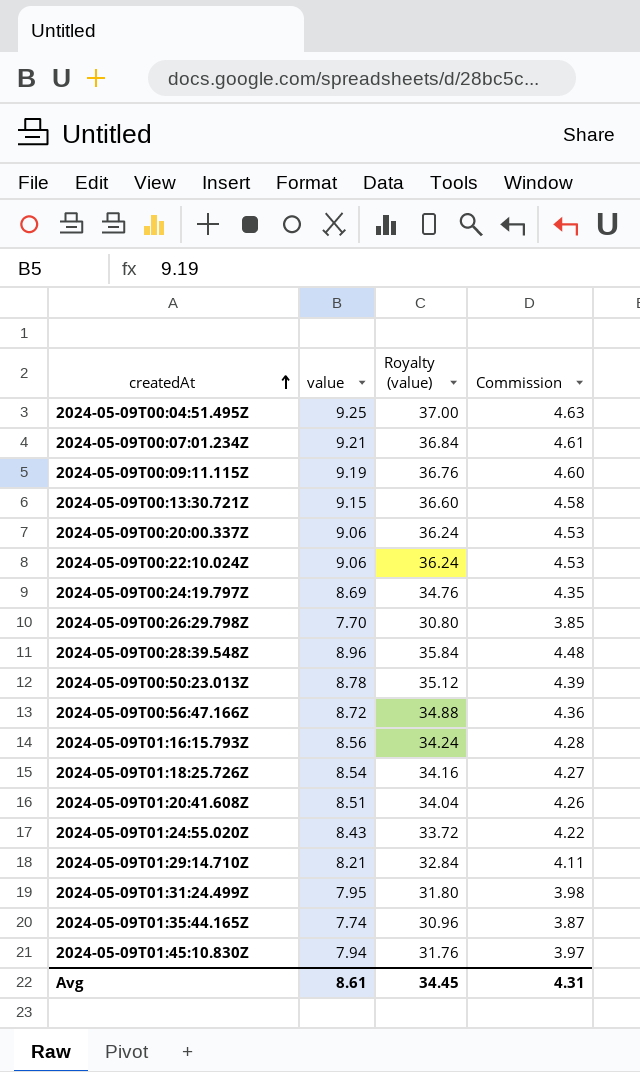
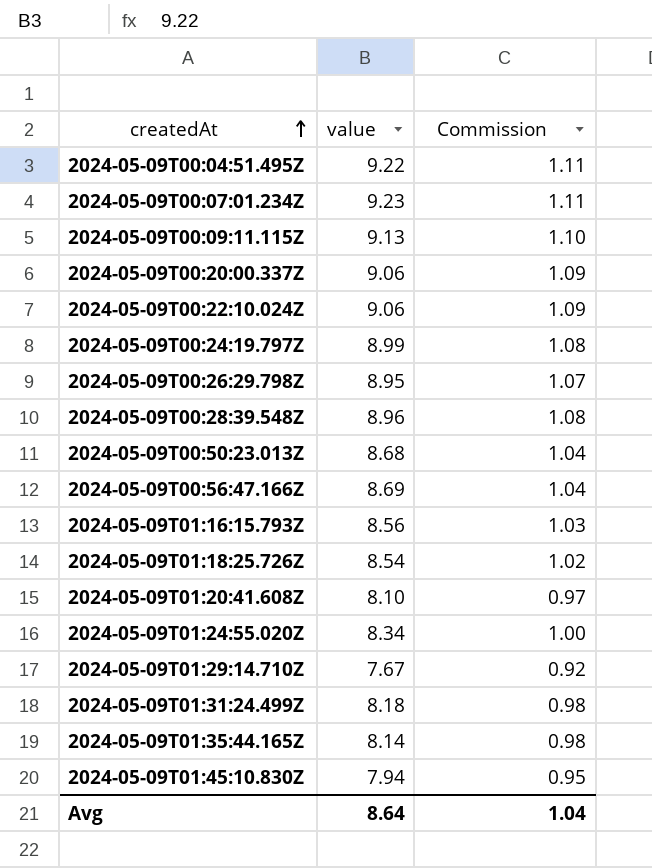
column Royalty (value) | formula: [value] * 4 -> none
column Commission | formula: [value] * 0.5 -> [value] * 0.12
row 2024-05-09T00:13:30.721Z: 9.15 | 36.60 | 4.58 -> none
2024-05-09T00:04:51.495Z | value: 9.25 -> 9.22
2024-05-09T00:07:01.234Z | value: 9.21 -> 9.23
2024-05-09T00:09:11.115Z | value: 9.19 -> 9.13
2024-05-09T00:24:19.797Z | value: 8.69 -> 8.99
2024-05-09T00:26:29.798Z | value: 7.70 -> 8.95
2024-05-09T00:50:23.013Z | value: 8.78 -> 8.68
2024-05-09T00:56:47.166Z | value: 8.72 -> 8.69
2024-05-09T01:20:41.608Z | value: 8.51 -> 8.10
2024-05-09T01:24:55.020Z | value: 8.43 -> 8.34
2024-05-09T01:29:14.710Z | value: 8.21 -> 7.67
2024-05-09T01:31:24.499Z | value: 7.95 -> 8.18
2024-05-09T01:35:44.165Z | value: 7.74 -> 8.14
Avg | value: 8.61 -> 8.64
Avg | Commission: 4.31 -> 1.04

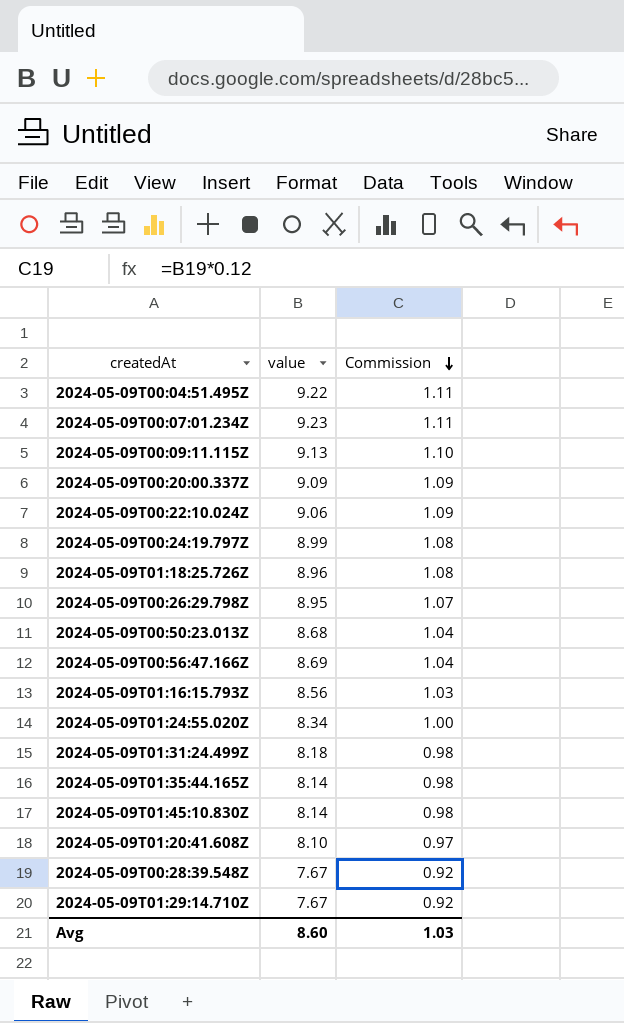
row order: createdAt ascending -> Commission descending
2024-05-09T00:20:00.337Z | value: 9.06 -> 9.09
2024-05-09T01:18:25.726Z | value: 8.54 -> 8.96
2024-05-09T01:18:25.726Z | Commission: 1.02 -> 1.08
2024-05-09T01:45:10.830Z | value: 7.94 -> 8.14
2024-05-09T01:45:10.830Z | Commission: 0.95 -> 0.98
2024-05-09T00:28:39.548Z | value: 8.96 -> 7.67
2024-05-09T00:28:39.548Z | Commission: 1.08 -> 0.92
Avg | value: 8.64 -> 8.60
Avg | Commission: 1.04 -> 1.03

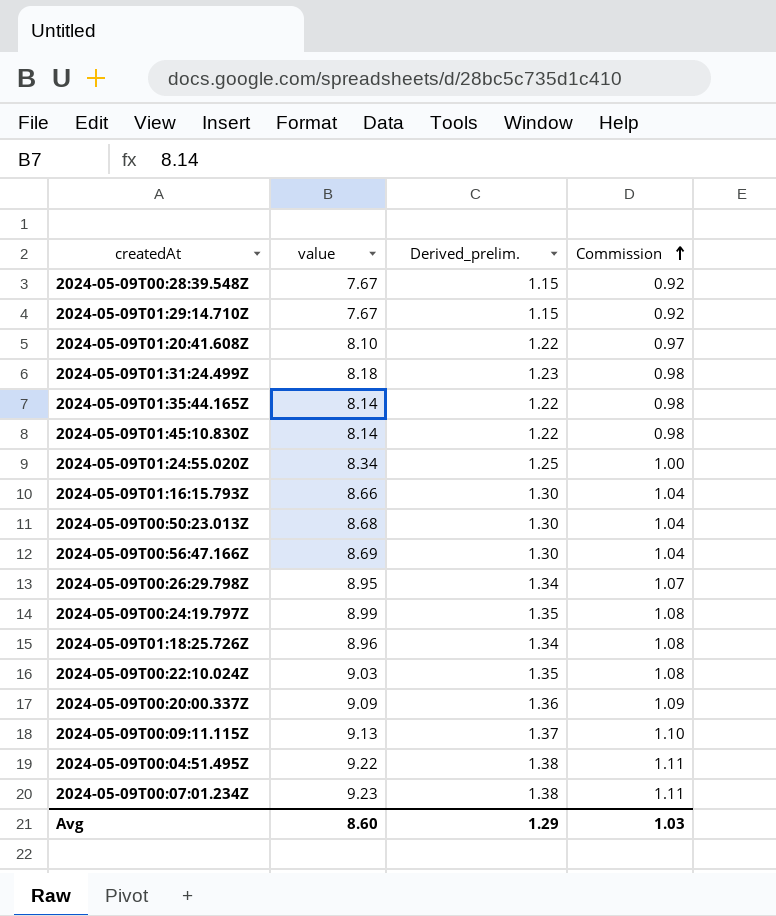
row order: Commission descending -> Commission ascending
column Derived_prelim. | formula: none -> [value] * 0.15
2024-05-09T01:16:15.793Z | value: 8.56 -> 8.66
2024-05-09T01:16:15.793Z | Commission: 1.03 -> 1.04
2024-05-09T00:22:10.024Z | value: 9.06 -> 9.03
2024-05-09T00:22:10.024Z | Commission: 1.09 -> 1.08

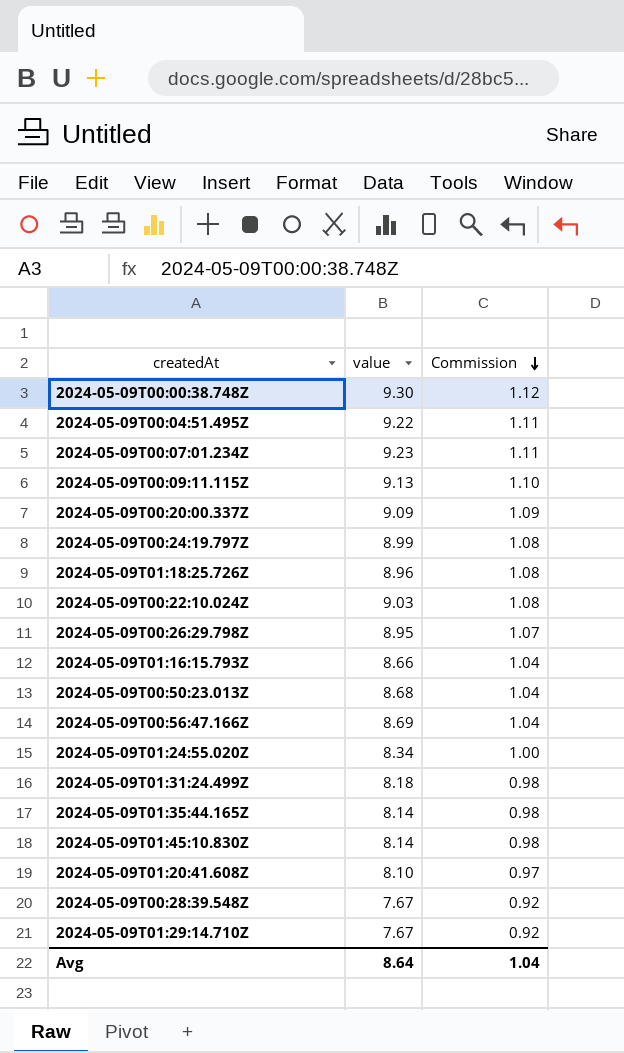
row order: Commission ascending -> Commission descending
column Derived_prelim. | formula: [value] * 0.15 -> none
row 2024-05-09T00:00:38.748Z: none -> 9.30 | 1.12
Avg | value: 8.60 -> 8.64
Avg | Commission: 1.03 -> 1.04

